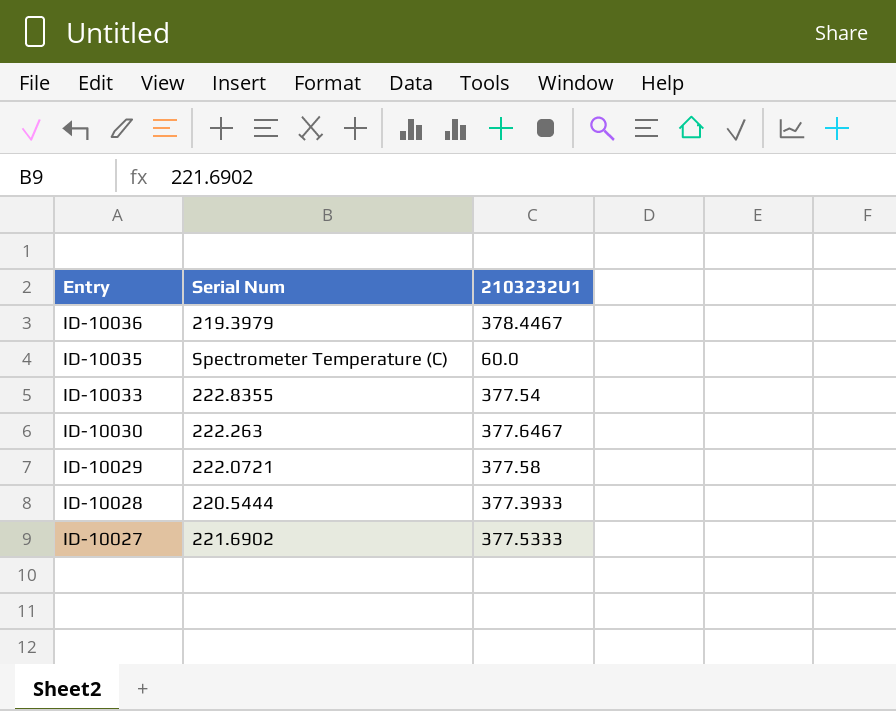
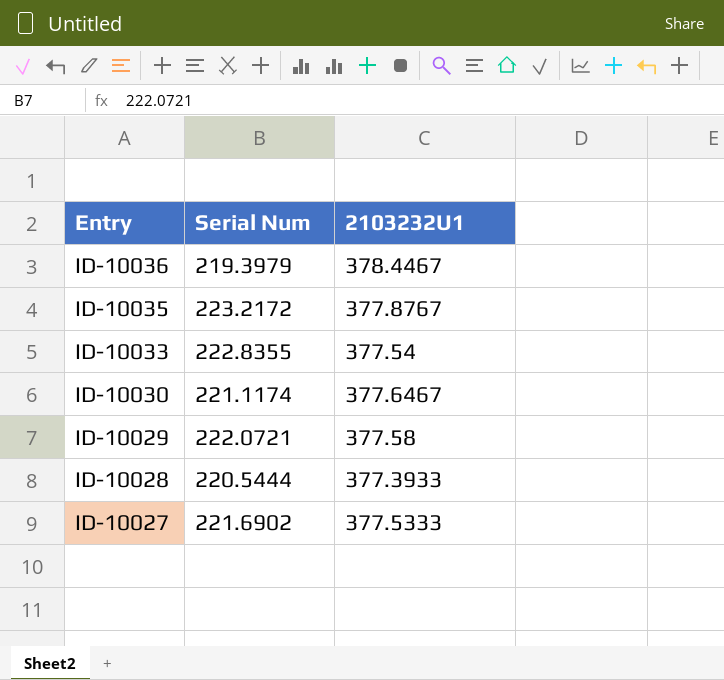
ID-10035 | Serial Num: Spectrometer Temperature (C) -> 223.2172
ID-10035 | 2103232U1: 60.0 -> 377.8767
ID-10030 | Serial Num: 222.263 -> 221.1174

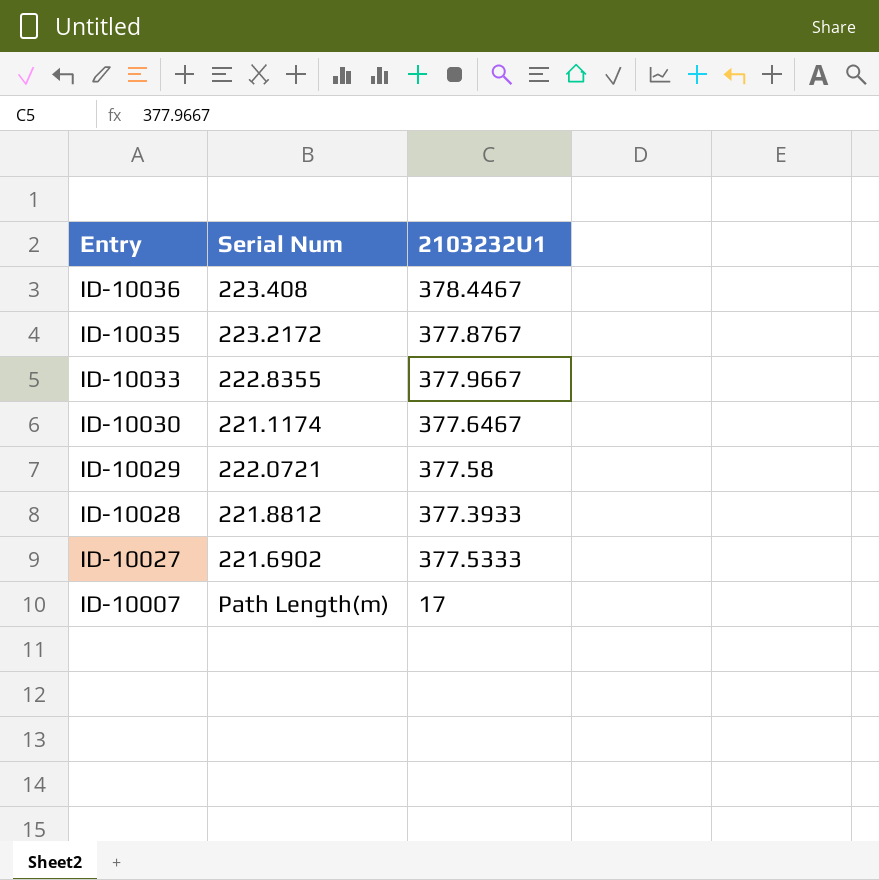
ID-10036 | Serial Num: 219.3979 -> 223.408
ID-10033 | 2103232U1: 377.54 -> 377.9667
ID-10028 | Serial Num: 220.5444 -> 221.8812
row ID-10007: none -> Path Length(m) | 17

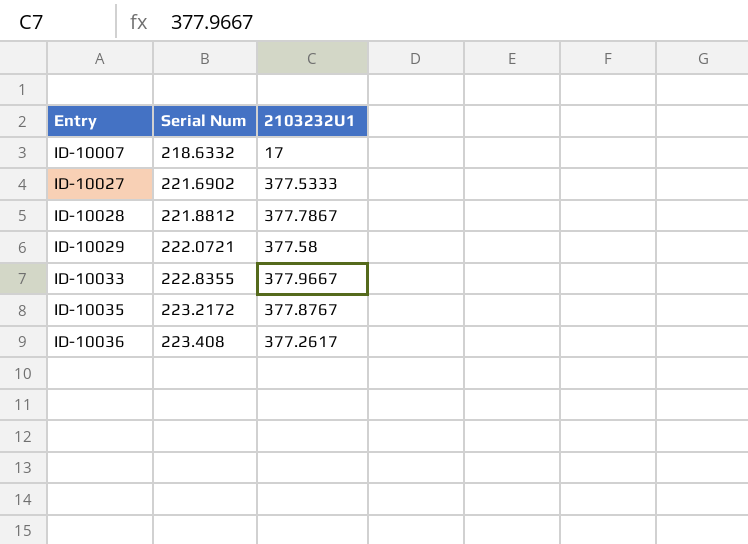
row order: Entry descending -> Entry ascending
row ID-10030: 221.1174 | 377.6467 -> none
ID-10007 | Serial Num: Path Length(m) -> 218.6332
ID-10028 | 2103232U1: 377.3933 -> 377.7867
ID-10036 | 2103232U1: 378.4467 -> 377.2617

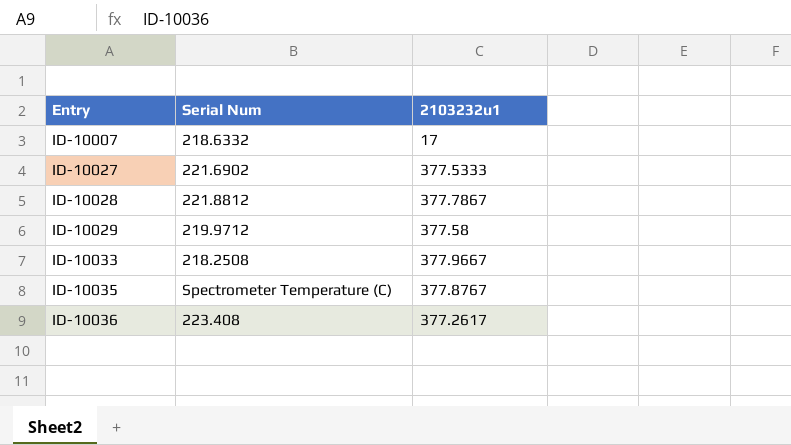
column name: 2103232U1 -> 2103232u1
ID-10029 | Serial Num: 222.0721 -> 219.9712
ID-10033 | Serial Num: 222.8355 -> 218.2508
ID-10035 | Serial Num: 223.2172 -> Spectrometer Temperature (C)

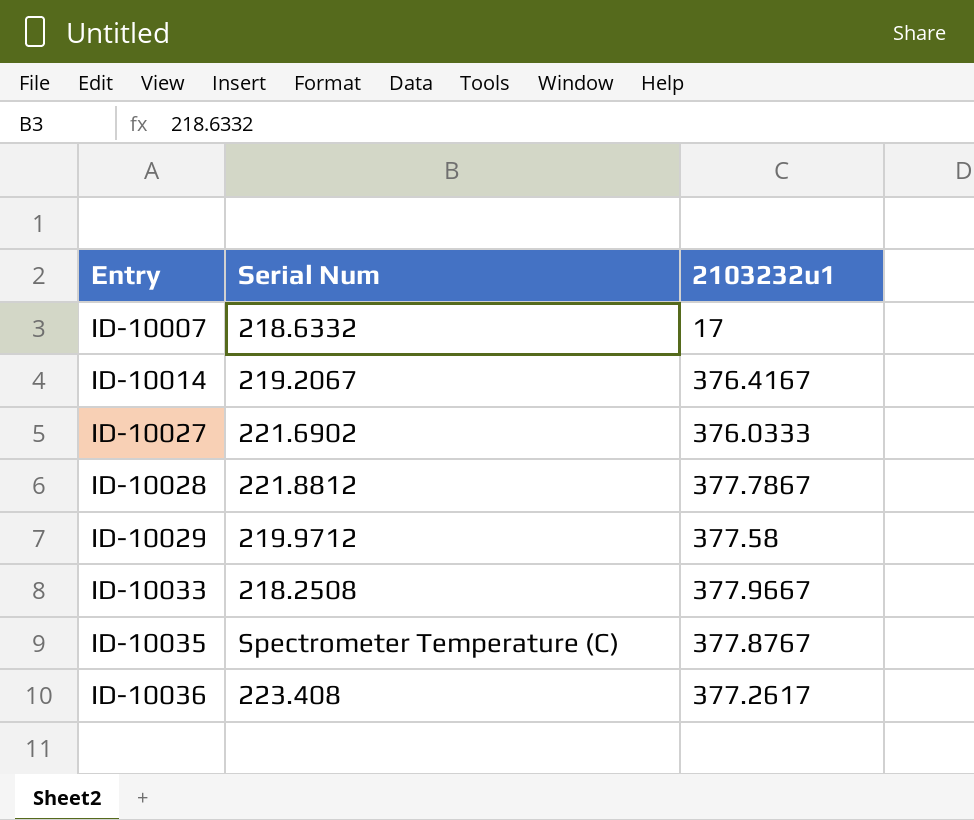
row ID-10014: none -> 219.2067 | 376.4167
ID-10027 | 2103232u1: 377.5333 -> 376.0333

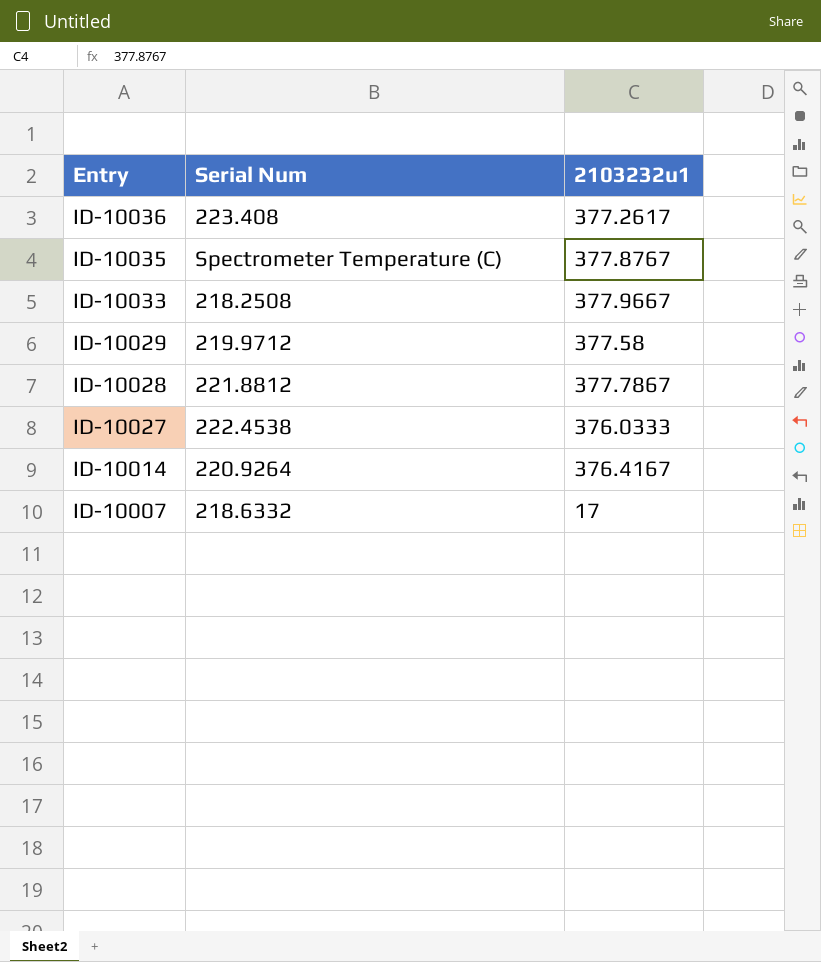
row order: Entry ascending -> Entry descending
ID-10027 | Serial Num: 221.6902 -> 222.4538
ID-10014 | Serial Num: 219.2067 -> 220.9264

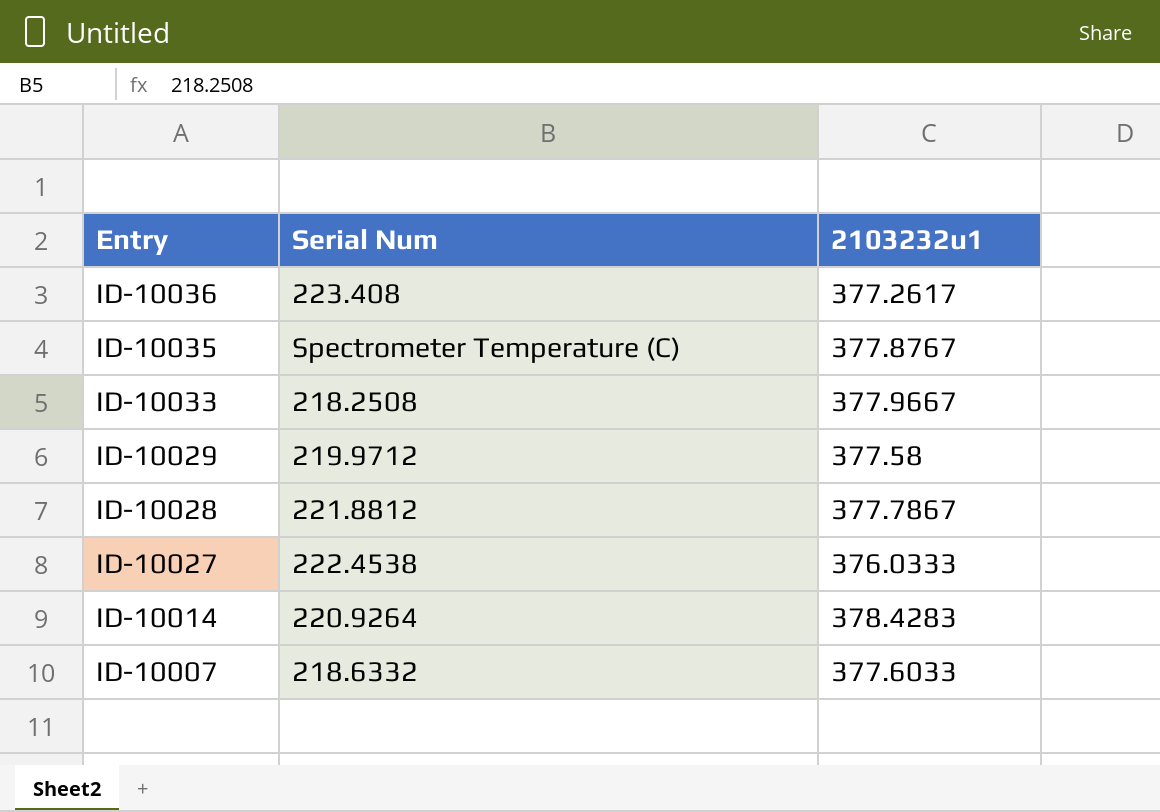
ID-10014 | 2103232u1: 376.4167 -> 378.4283
ID-10007 | 2103232u1: 17 -> 377.6033

